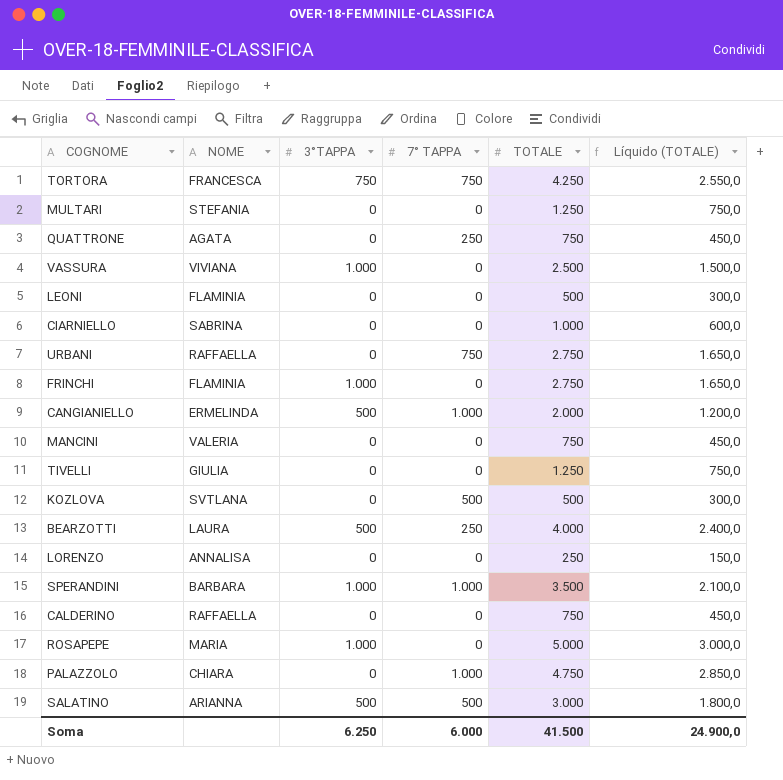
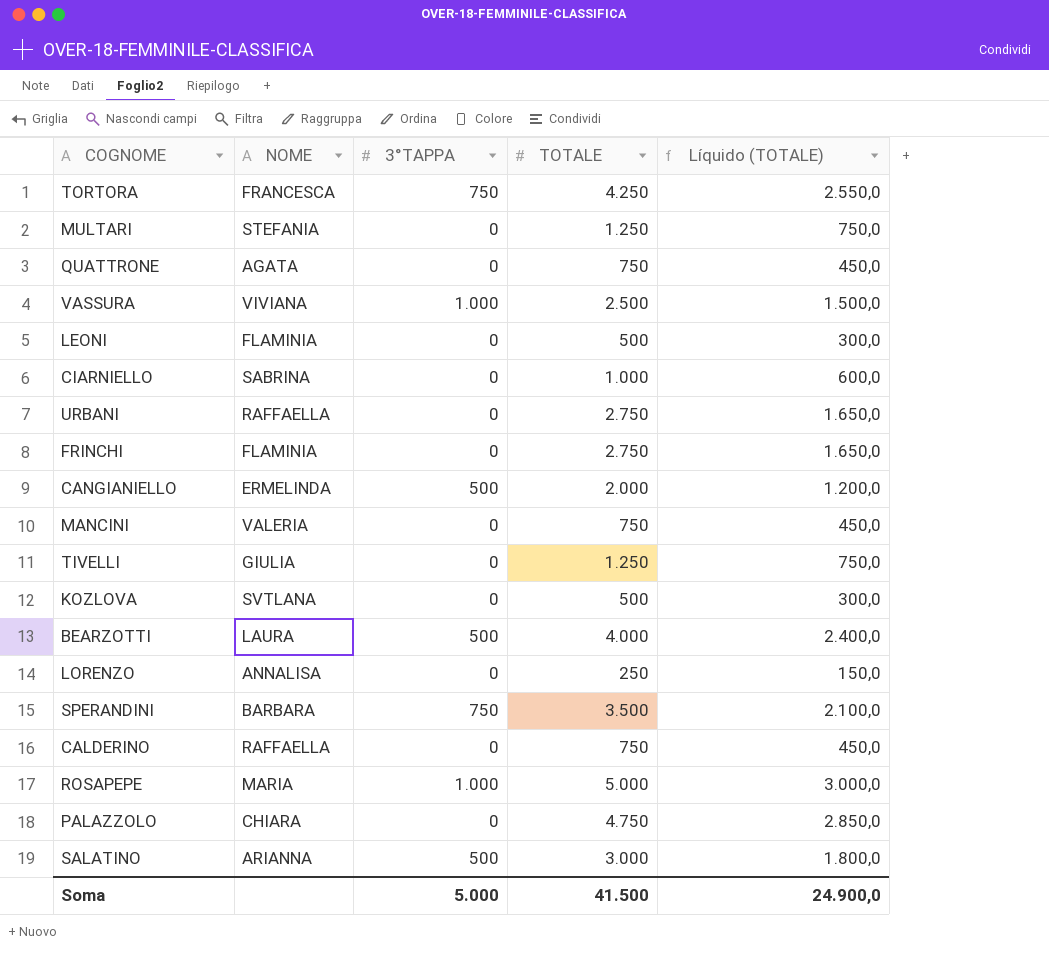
column 7° TAPPA | position: 4 -> none
FRINCHI | 3°TAPPA: 1.000 -> 0
SPERANDINI | 3°TAPPA: 1.000 -> 750
Soma | 3°TAPPA: 6.250 -> 5.000

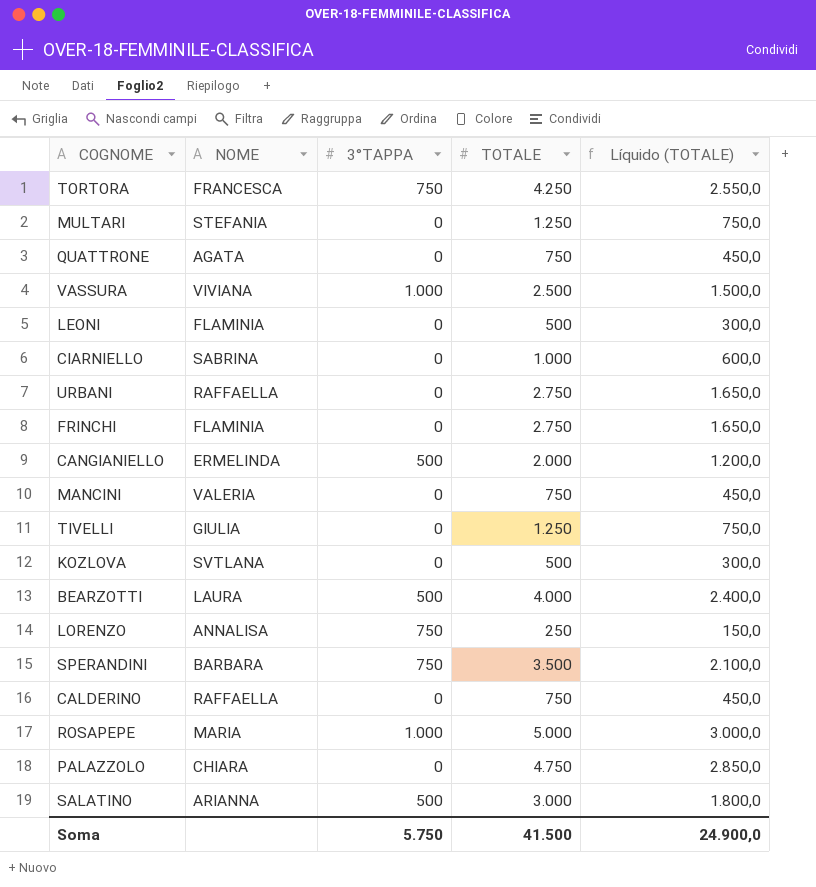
LORENZO | 3°TAPPA: 0 -> 750
Soma | 3°TAPPA: 5.000 -> 5.750

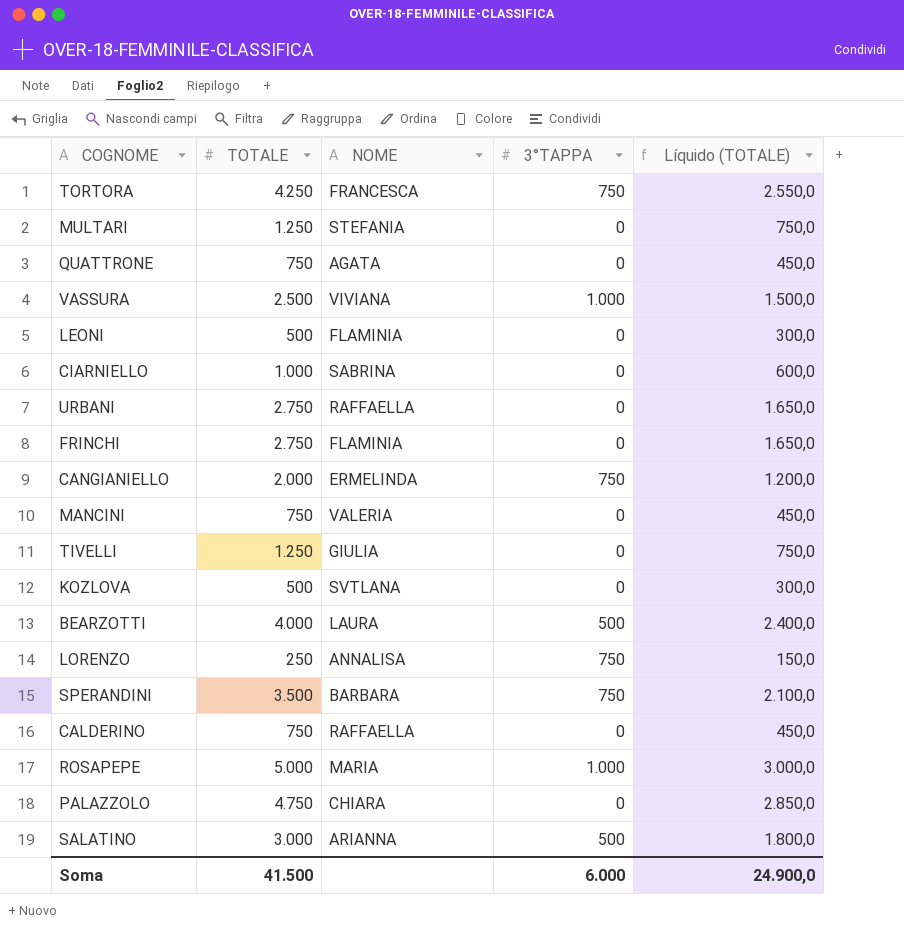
column TOTALE | position: 4 -> 2
CANGIANIELLO | 3°TAPPA: 500 -> 750
Soma | 3°TAPPA: 5.750 -> 6.000

